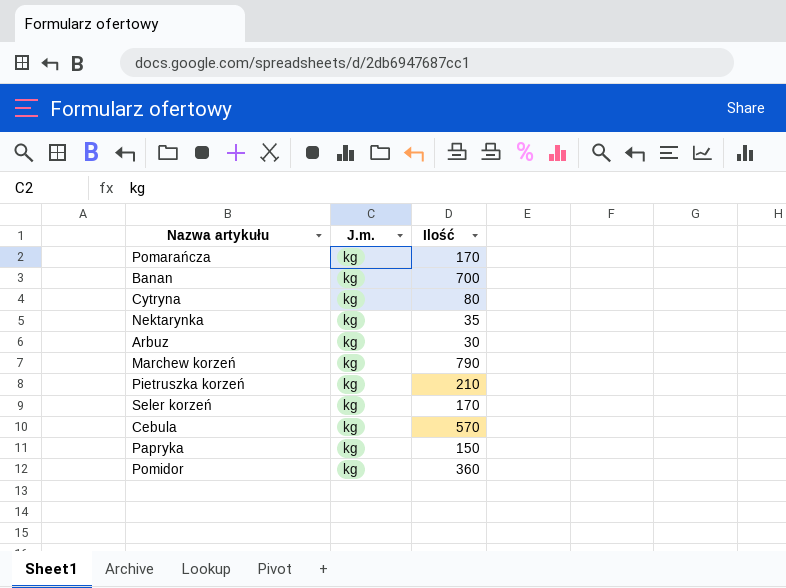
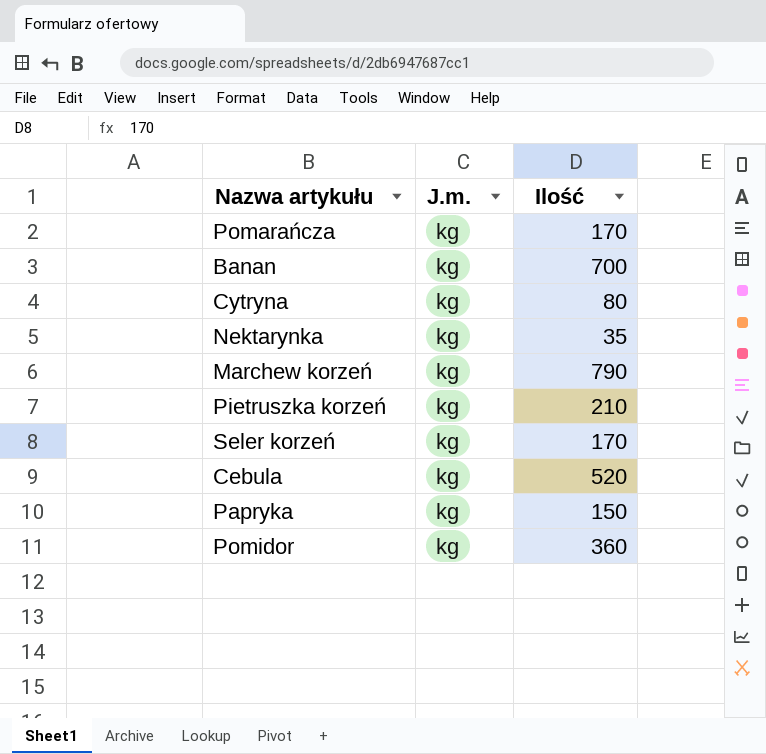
row Arbuz: kg | 30 -> none
Cebula | Ilość: 570 -> 520

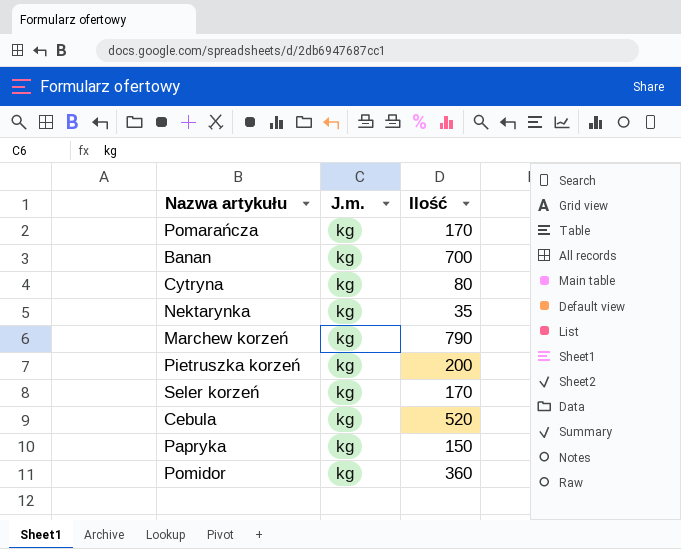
Pietruszka korzeń | Ilość: 210 -> 200

